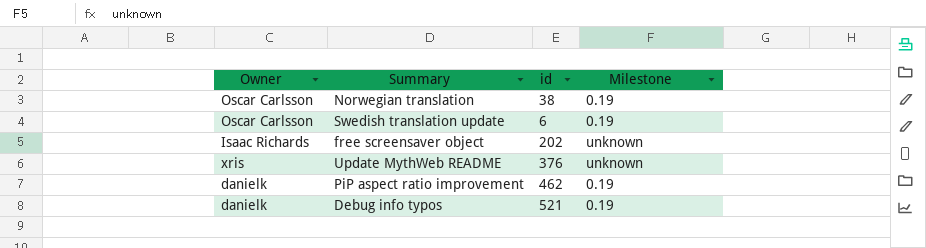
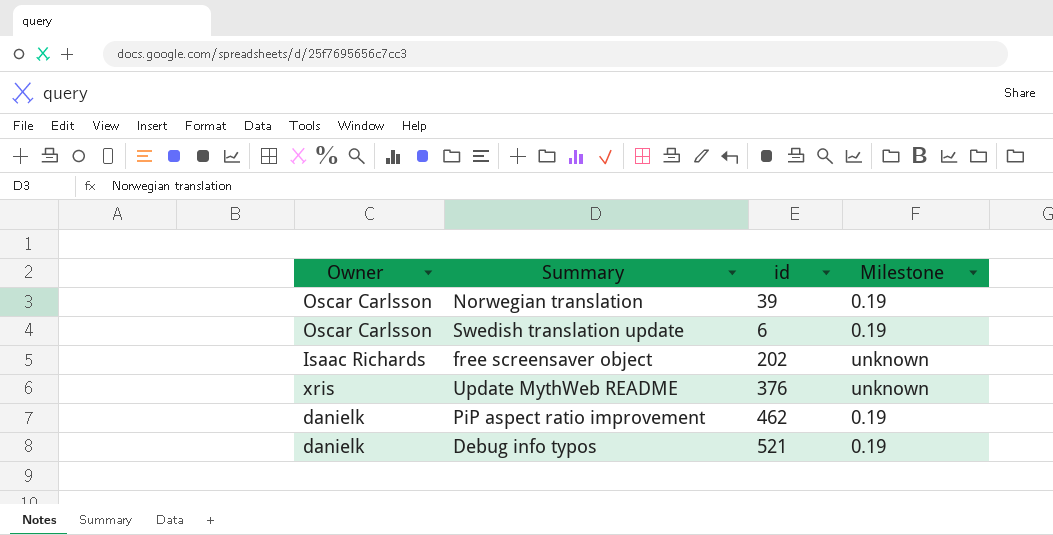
Norwegian translation | id: 38 -> 39

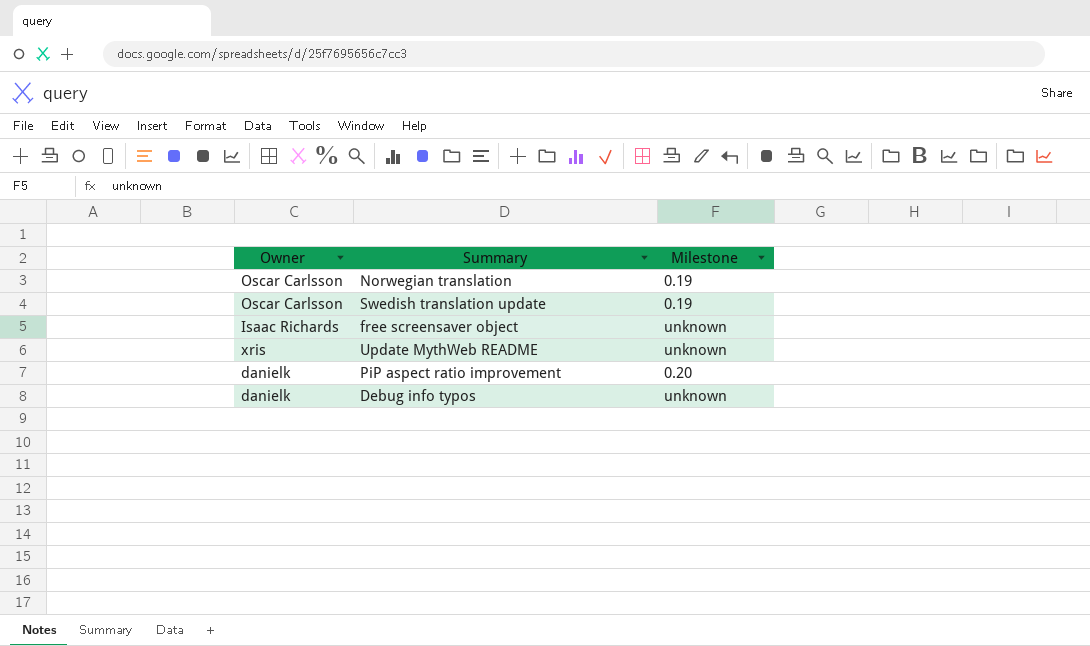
column id | position: 3 -> none
PiP aspect ratio improvement | Milestone: 0.19 -> 0.20
Debug info typos | Milestone: 0.19 -> unknown

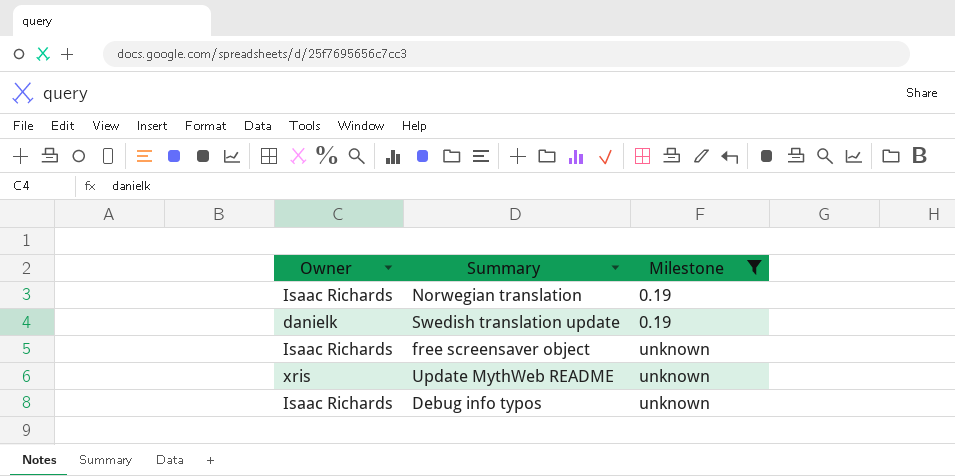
filter: none -> Milestone != 0.20
Norwegian translation | Owner: Oscar Carlsson -> Isaac Richards
Swedish translation update | Owner: Oscar Carlsson -> danielk
Debug info typos | Owner: danielk -> Isaac Richards

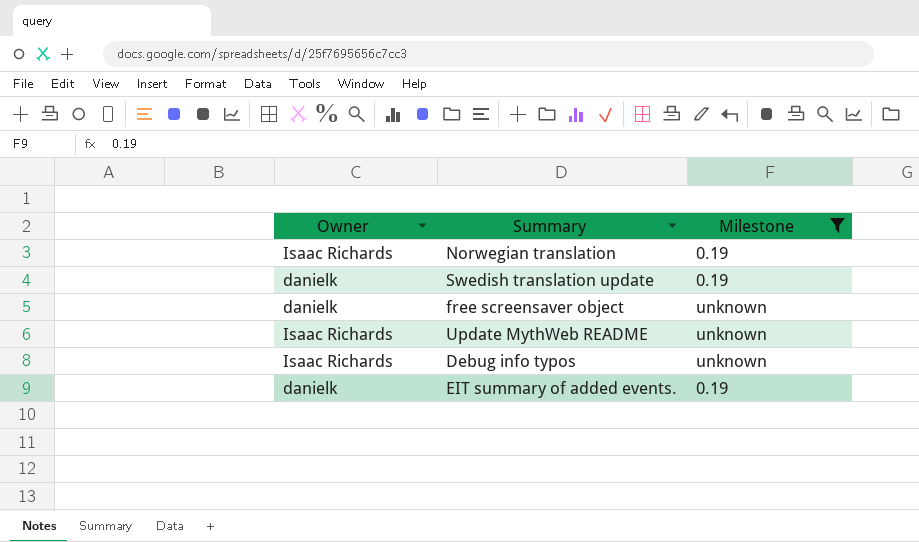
free screensaver object | Owner: Isaac Richards -> danielk
Update MythWeb README | Owner: xris -> Isaac Richards
row EIT summary of added events.: none -> danielk | 0.19

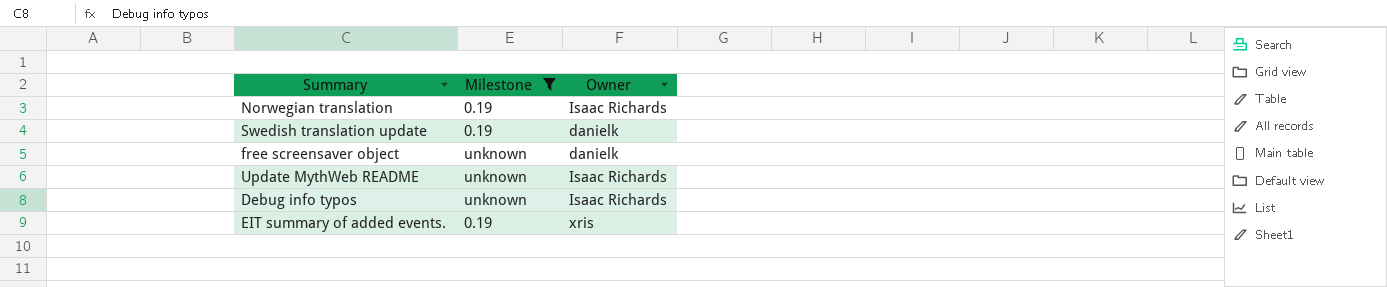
column Owner | position: 1 -> 3
EIT summary of added events. | Owner: danielk -> xris

